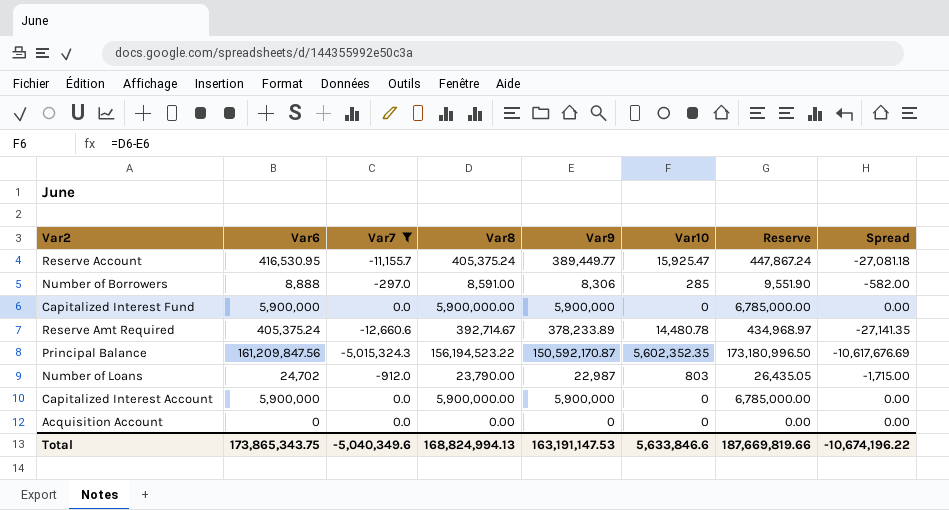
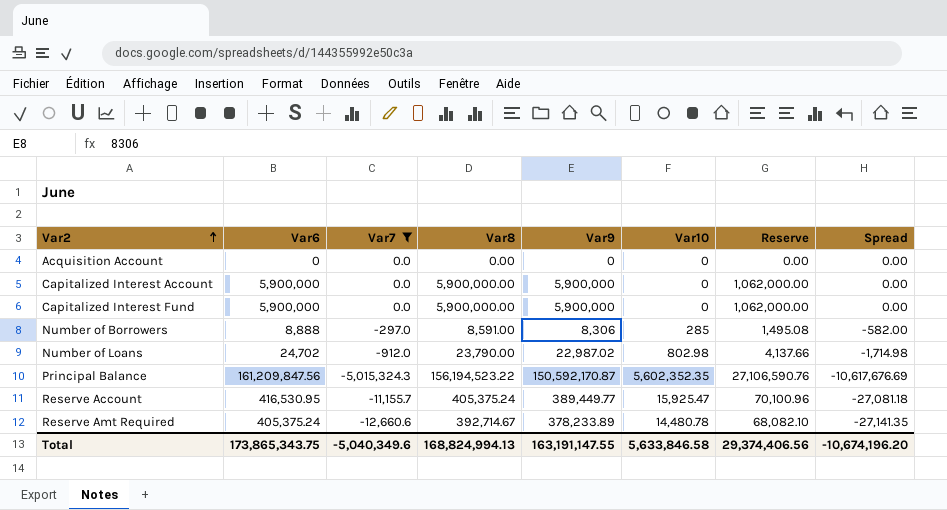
row order: none -> Var2 ascending
column Reserve | formula: [Var9] * 1.15 -> [Var9] * 0.18
Number of Loans | Var9: 22,987 -> 22,987.02
Number of Loans | Var10: 803 -> 802.98
Number of Loans | Spread: -1,715.00 -> -1,714.98
Total | Var9: 163,191,147.53 -> 163,191,147.55
Total | Var10: 5,633,846.6 -> 5,633,846.58
Total | Reserve: 187,669,819.66 -> 29,374,406.56
Total | Spread: -10,674,196.22 -> -10,674,196.20

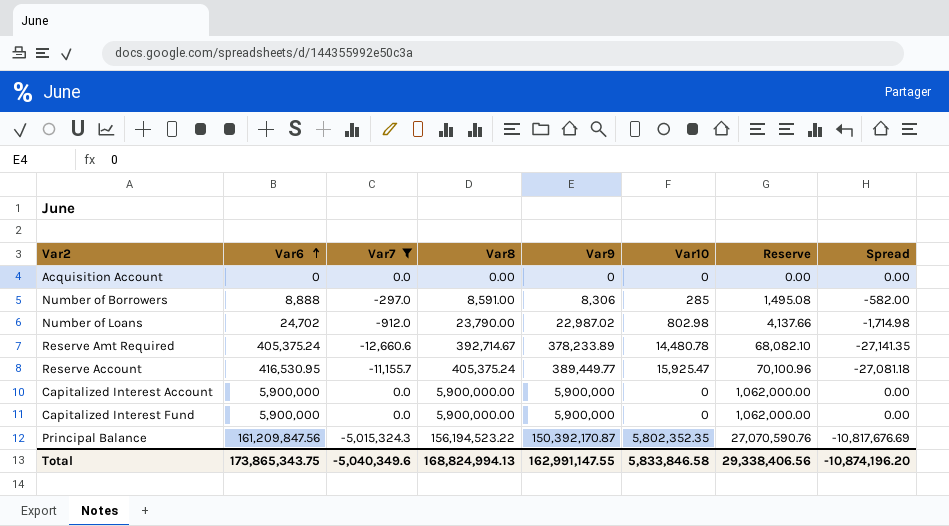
row order: Var2 ascending -> Var6 ascending
Principal Balance | Var9: 150,592,170.87 -> 150,392,170.87
Principal Balance | Var10: 5,602,352.35 -> 5,802,352.35
Principal Balance | Reserve: 27,106,590.76 -> 27,070,590.76
Principal Balance | Spread: -10,617,676.69 -> -10,817,676.69
Total | Var9: 163,191,147.55 -> 162,991,147.55
Total | Var10: 5,633,846.58 -> 5,833,846.58
Total | Reserve: 29,374,406.56 -> 29,338,406.56
Total | Spread: -10,674,196.20 -> -10,874,196.20

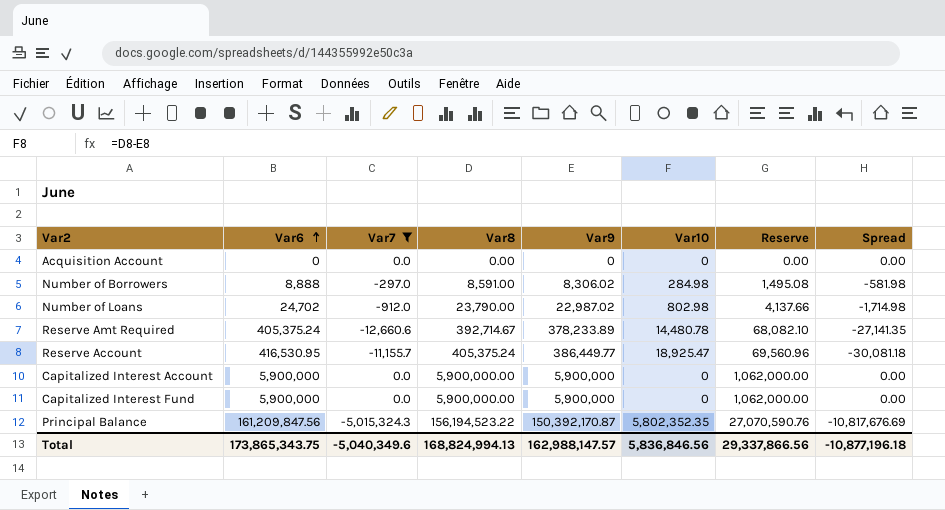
Number of Borrowers | Var9: 8,306 -> 8,306.02
Number of Borrowers | Var10: 285 -> 284.98
Number of Borrowers | Spread: -582.00 -> -581.98
Reserve Account | Var9: 389,449.77 -> 386,449.77
Reserve Account | Var10: 15,925.47 -> 18,925.47
Reserve Account | Reserve: 70,100.96 -> 69,560.96
Reserve Account | Spread: -27,081.18 -> -30,081.18
Total | Var9: 162,991,147.55 -> 162,988,147.57
Total | Var10: 5,833,846.58 -> 5,836,846.56
Total | Reserve: 29,338,406.56 -> 29,337,866.56
Total | Spread: -10,874,196.20 -> -10,877,196.18

